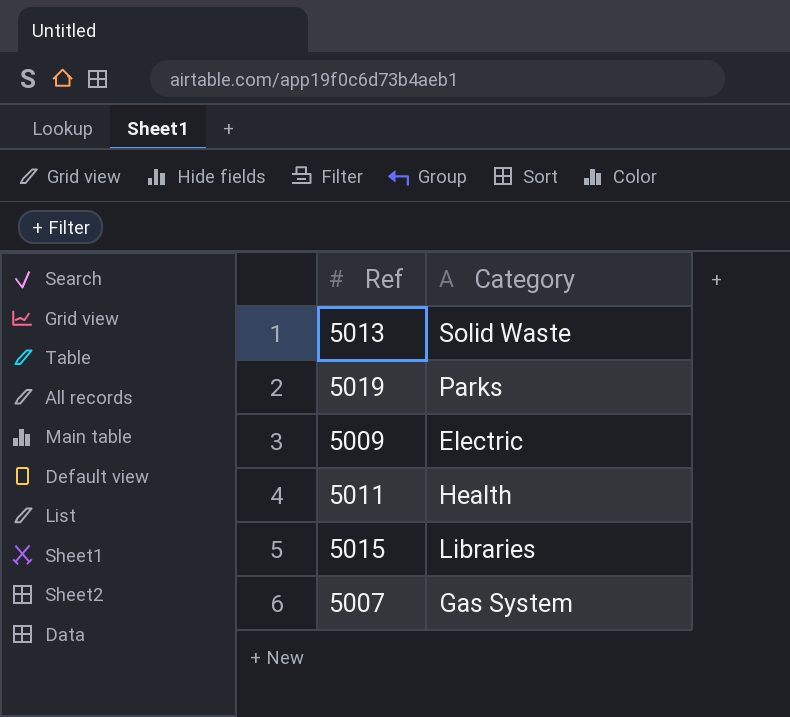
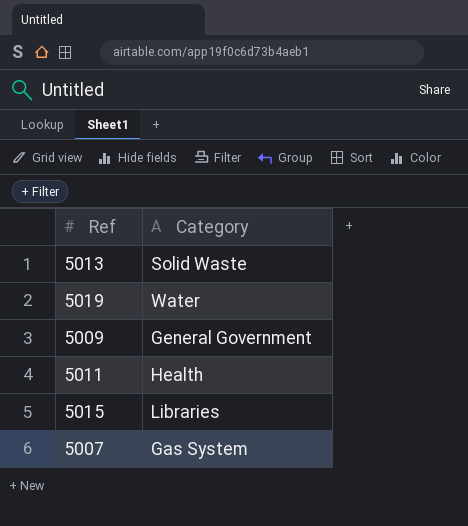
5019 | Category: Parks -> Water
5009 | Category: Electric -> General Government

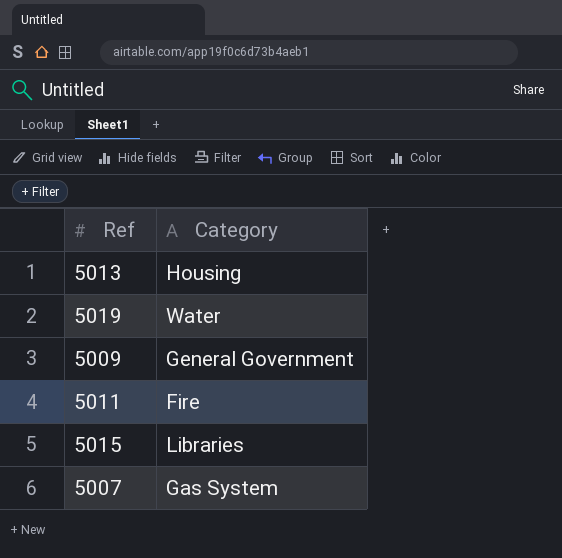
5013 | Category: Solid Waste -> Housing
5011 | Category: Health -> Fire

